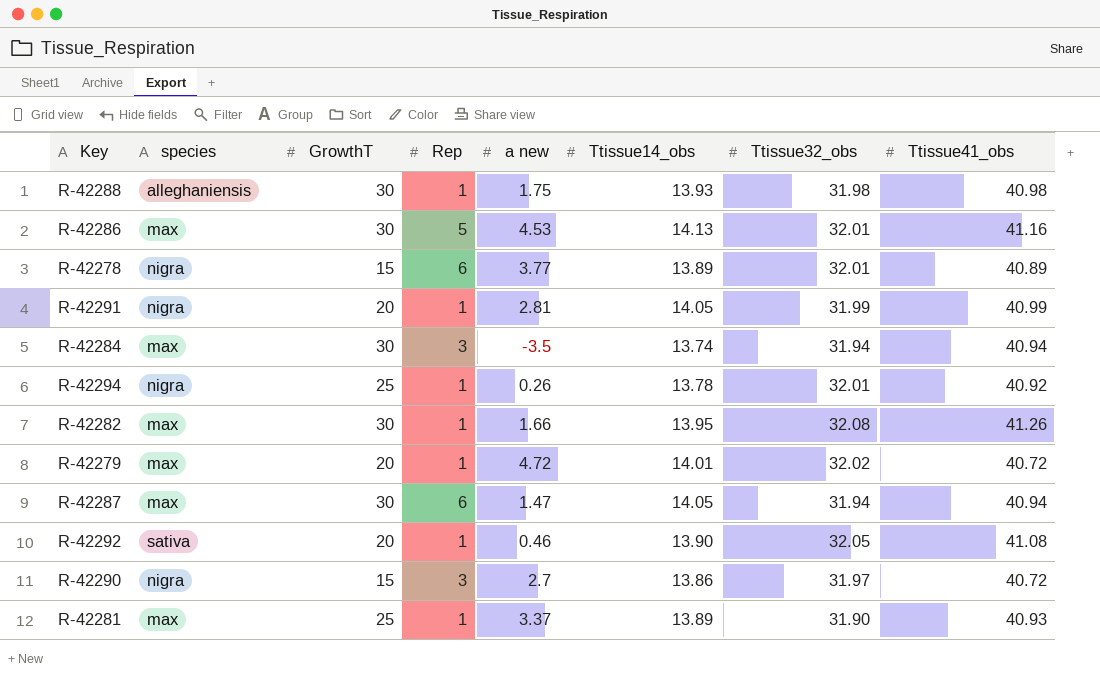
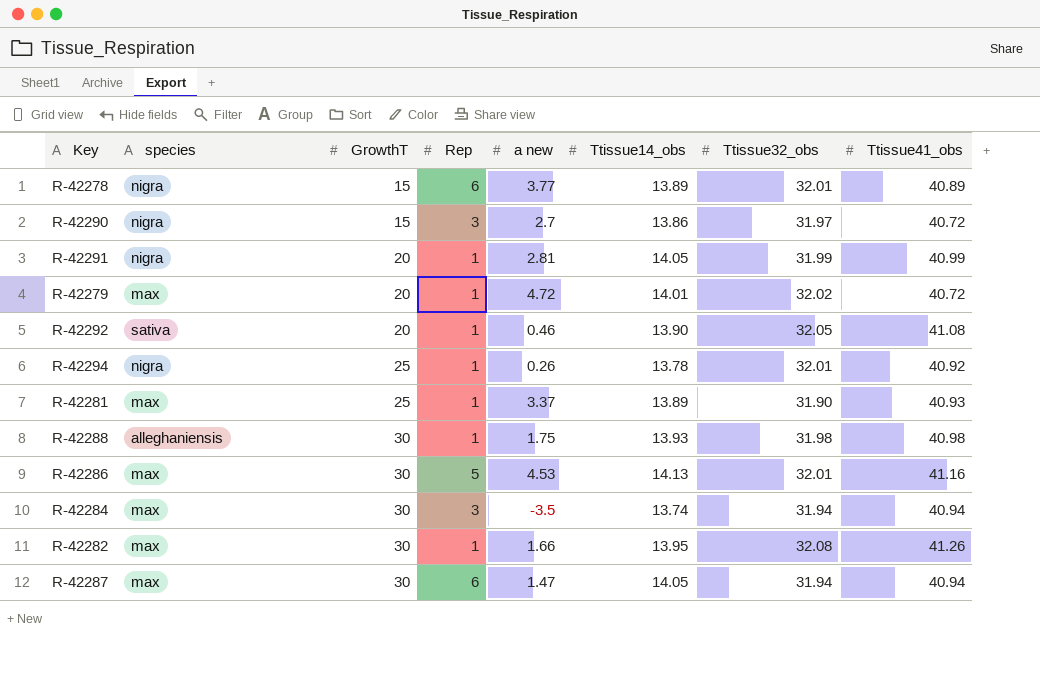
row order: none -> GrowthT ascending

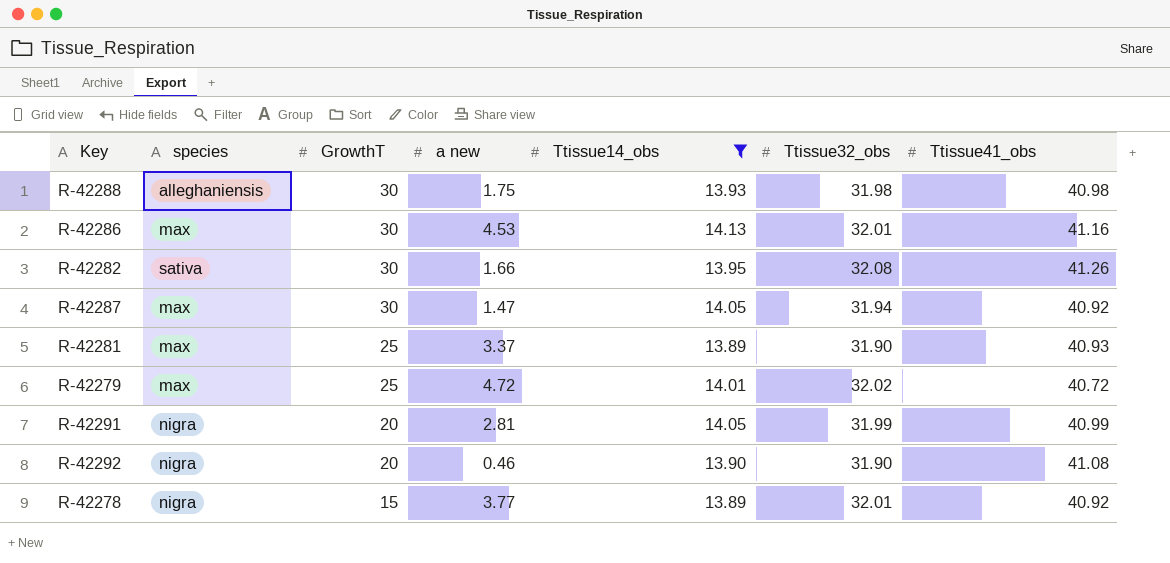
filter: none -> Ttissue14_obs >= 13.89
row order: GrowthT ascending -> GrowthT descending
column Rep | position: 4 -> none
R-42282 | species: max -> sativa
R-42287 | Ttissue41_obs: 40.94 -> 40.92
R-42279 | GrowthT: 20 -> 25
R-42292 | species: sativa -> nigra
R-42292 | Ttissue32_obs: 32.05 -> 31.90
R-42278 | Ttissue41_obs: 40.89 -> 40.92

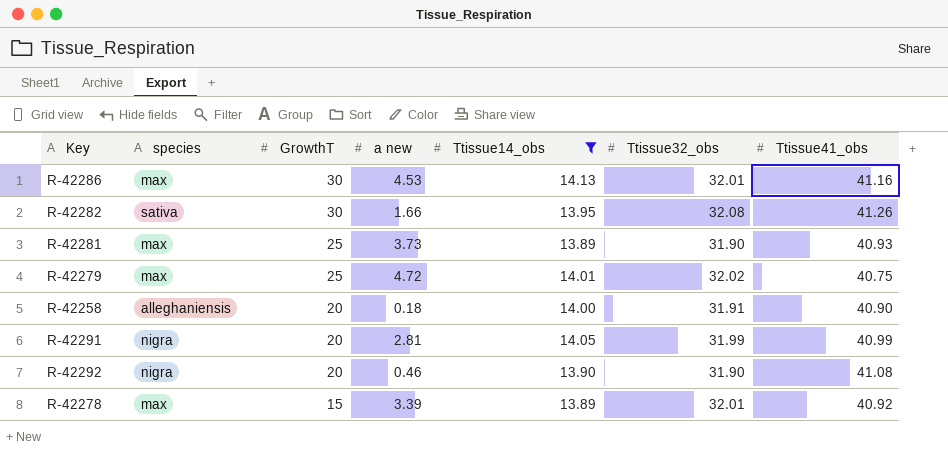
row R-42288: alleghaniensis | 30 | 1.75 | 13.93 | 31.98 | 40.98 -> none
row R-42287: max | 30 | 1.47 | 14.05 | 31.94 | 40.92 -> none
R-42281 | a new: 3.37 -> 3.73
R-42279 | Ttissue41_obs: 40.72 -> 40.75
row R-42258: none -> alleghaniensis | 20 | 0.18 | 14.00 | 31.91 | 40.90
R-42278 | species: nigra -> max
R-42278 | a new: 3.77 -> 3.39

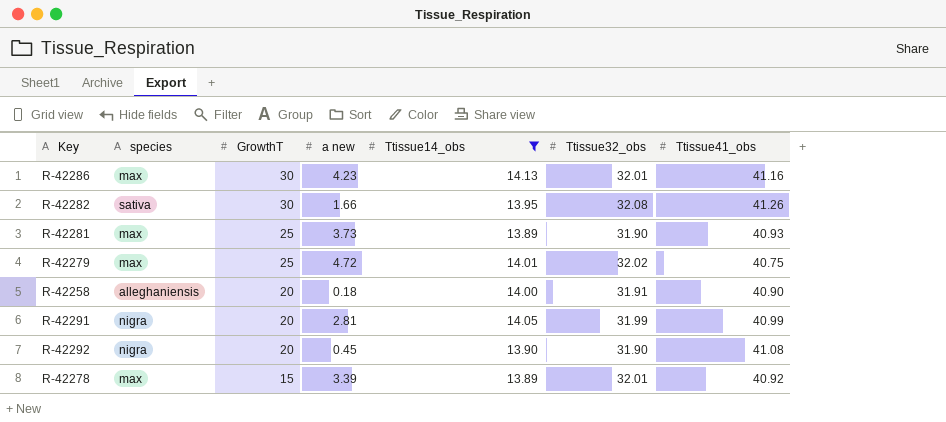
R-42286 | a new: 4.53 -> 4.23
R-42292 | a new: 0.46 -> 0.45

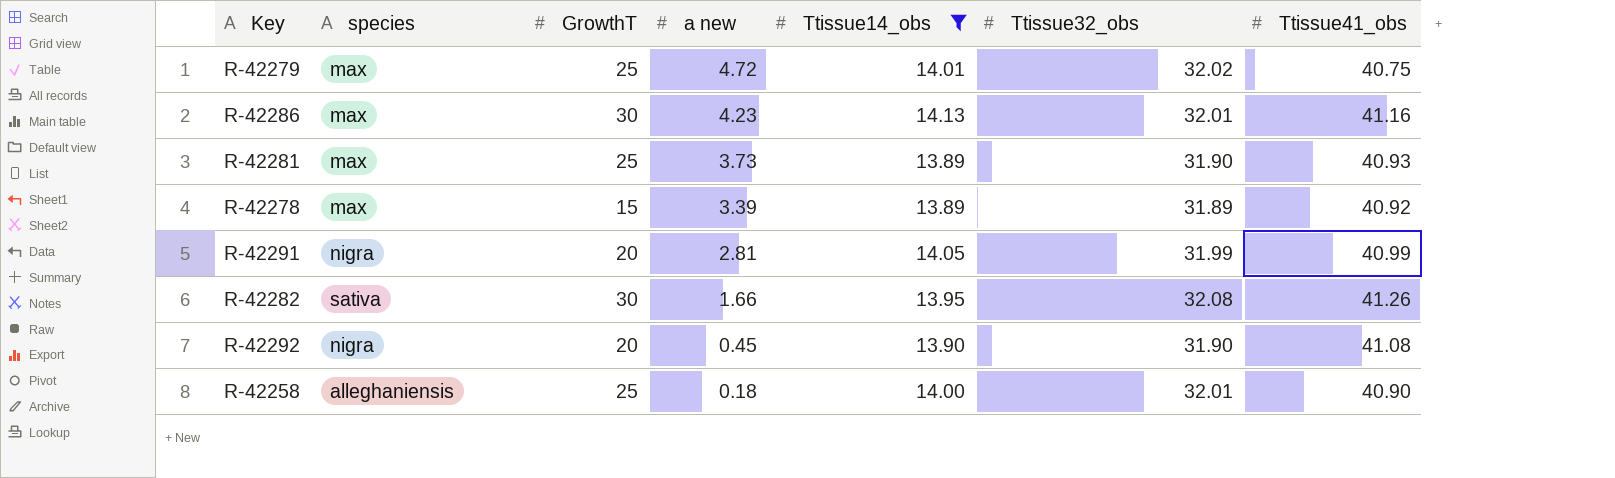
row order: GrowthT descending -> a new descending
R-42278 | Ttissue32_obs: 32.01 -> 31.89
R-42258 | GrowthT: 20 -> 25
R-42258 | Ttissue32_obs: 31.91 -> 32.01

